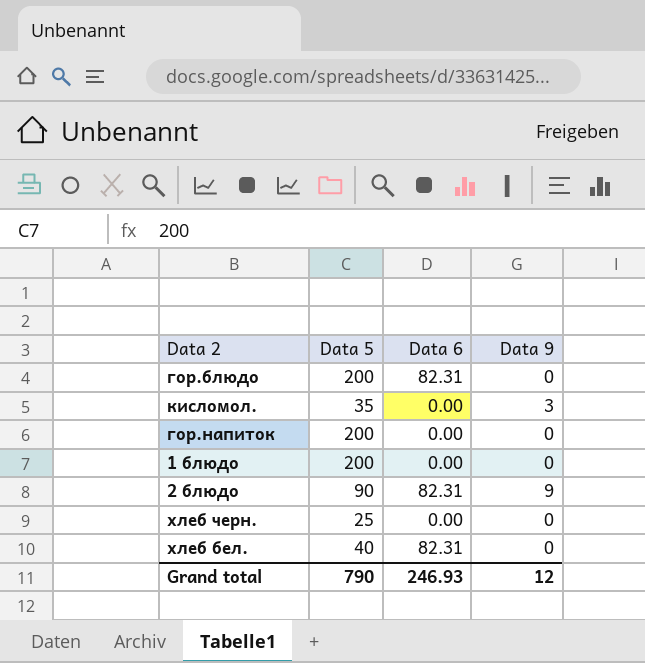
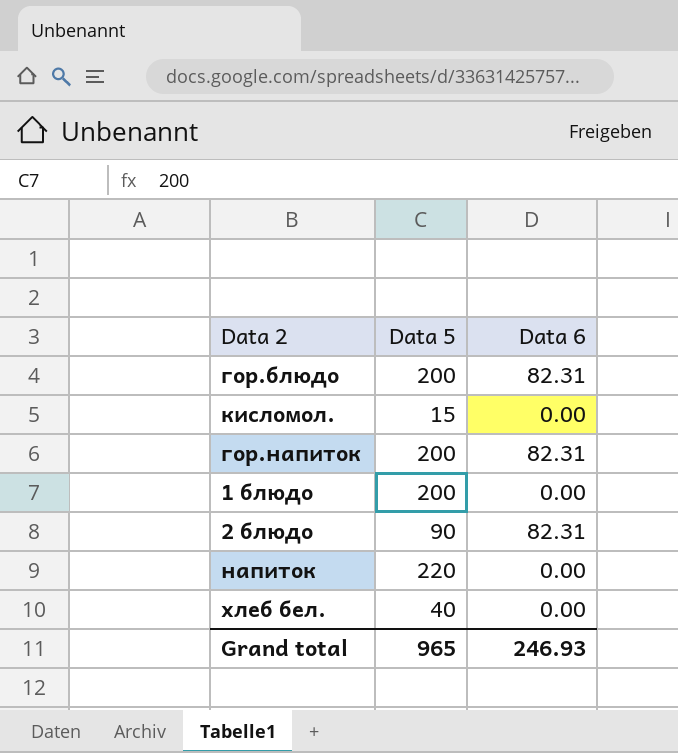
column Data 9 | position: 4 -> none
row хлеб черн.: 25 | 0.00 | 0 -> none
кисломол. | Data 5: 35 -> 15
гор.напиток | Data 6: 0.00 -> 82.31
row напиток: none -> 220 | 0.00
хлеб бел. | Data 6: 82.31 -> 0.00
Grand total | Data 5: 790 -> 965

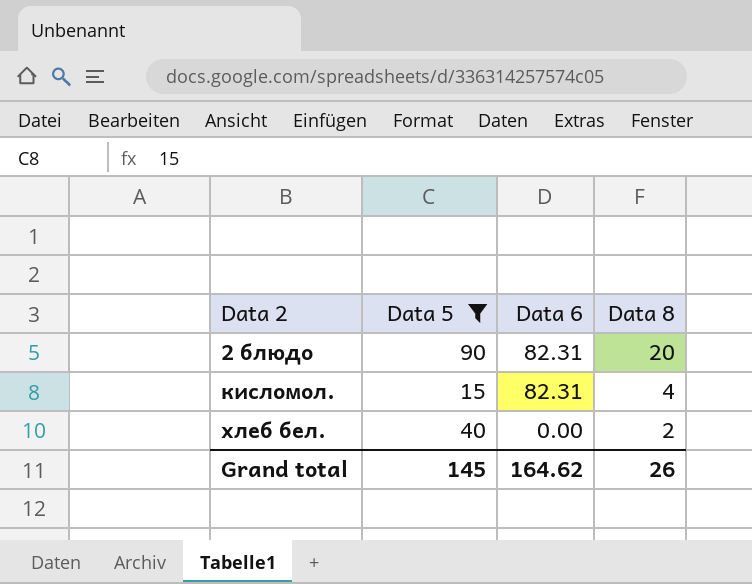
filter: none -> Data 5 <= 90
row order: none -> Data 2 ascending
column Data 8 | position: none -> 4
кисломол. | Data 6: 0.00 -> 82.31
Grand total | Data 5: 965 -> 145
Grand total | Data 6: 246.93 -> 164.62

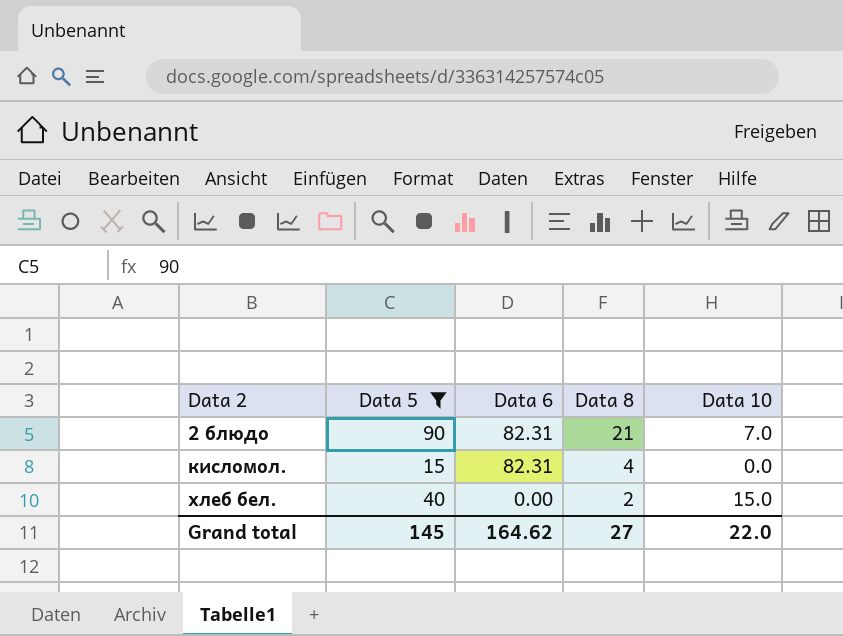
column Data 10 | position: none -> 5
2 блюдо | Data 8: 20 -> 21
Grand total | Data 8: 26 -> 27

